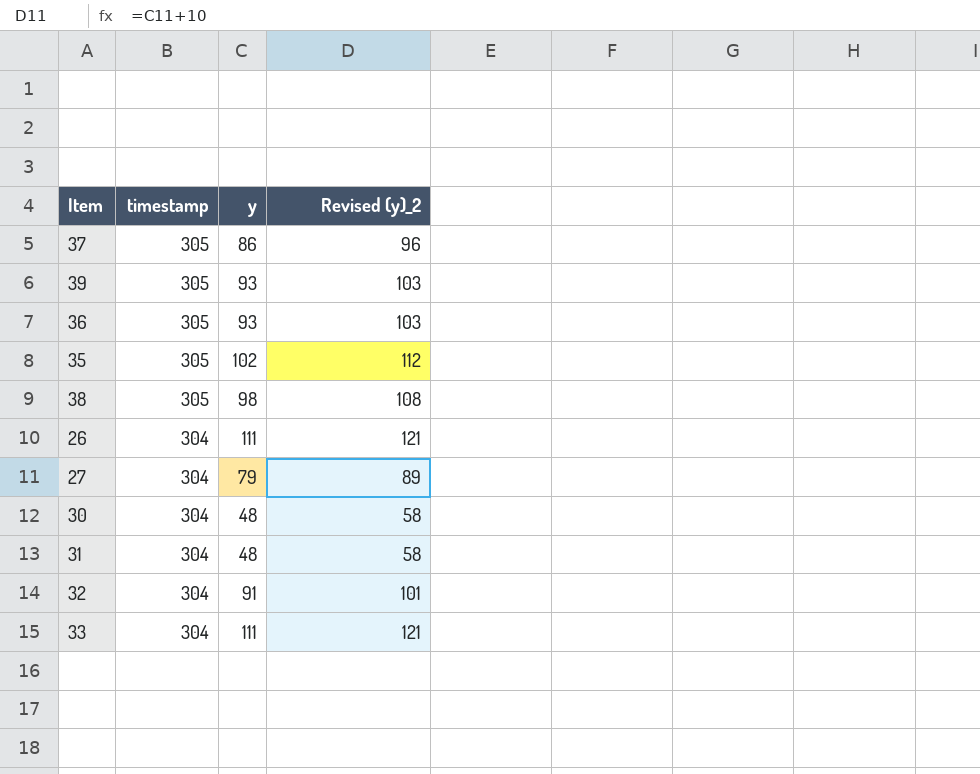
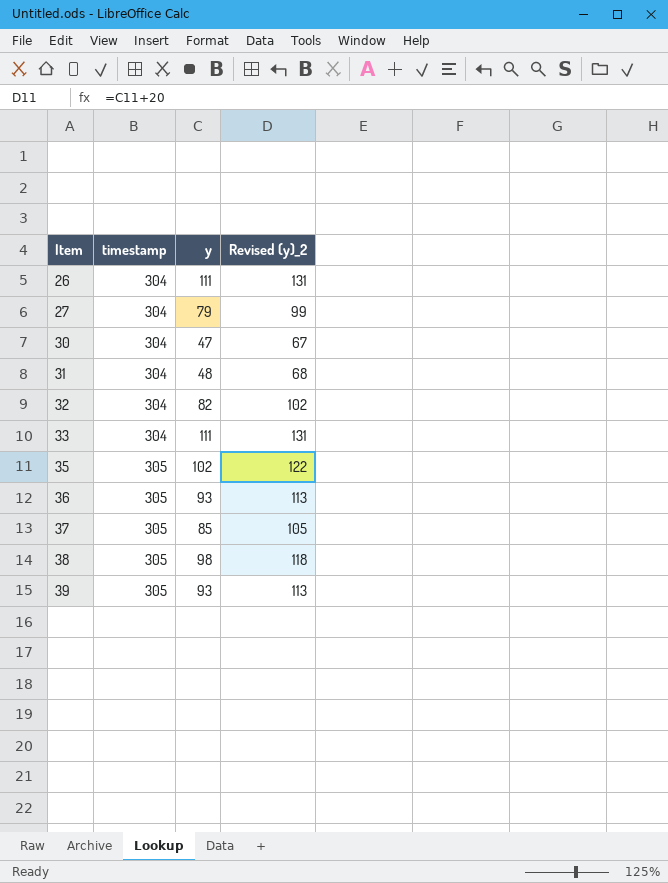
row order: timestamp descending -> Item ascending
column Revised (y)_2 | formula: [y] + 10 -> [y] + 20
30 | y: 48 -> 47
32 | y: 91 -> 82
37 | y: 86 -> 85

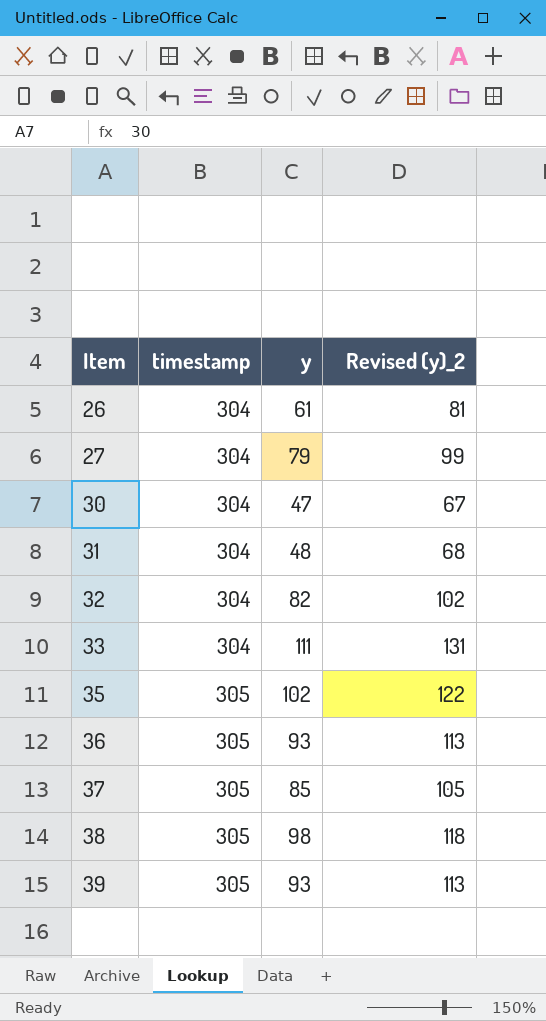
26 | y: 111 -> 61
26 | Revised (y)_2: 131 -> 81

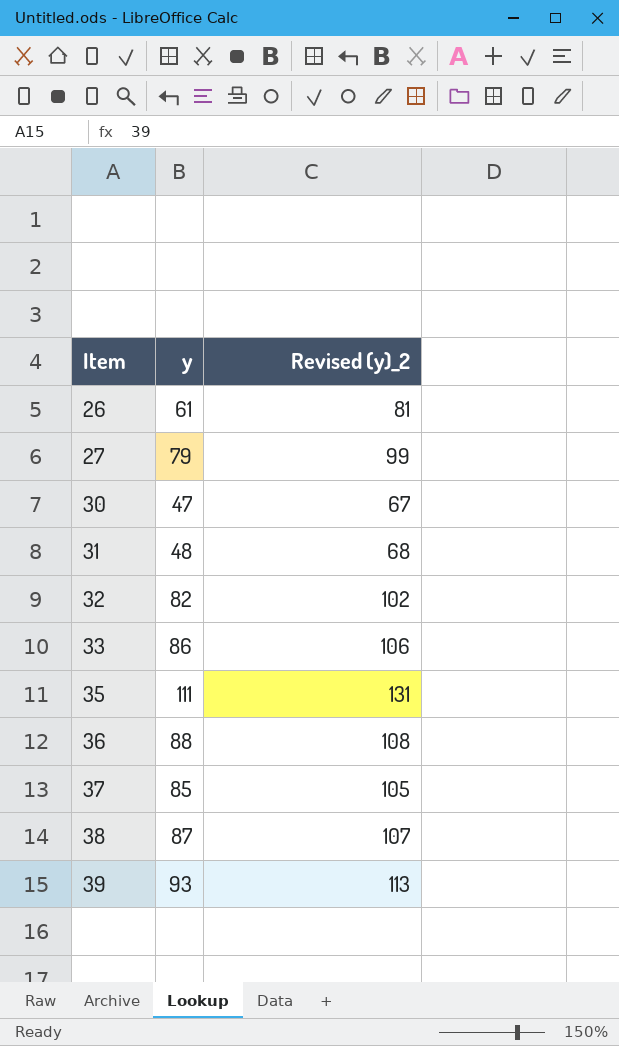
column timestamp | position: 2 -> none
33 | y: 111 -> 86
33 | Revised (y)_2: 131 -> 106
35 | y: 102 -> 111
35 | Revised (y)_2: 122 -> 131
36 | y: 93 -> 88
36 | Revised (y)_2: 113 -> 108
38 | y: 98 -> 87
38 | Revised (y)_2: 118 -> 107

